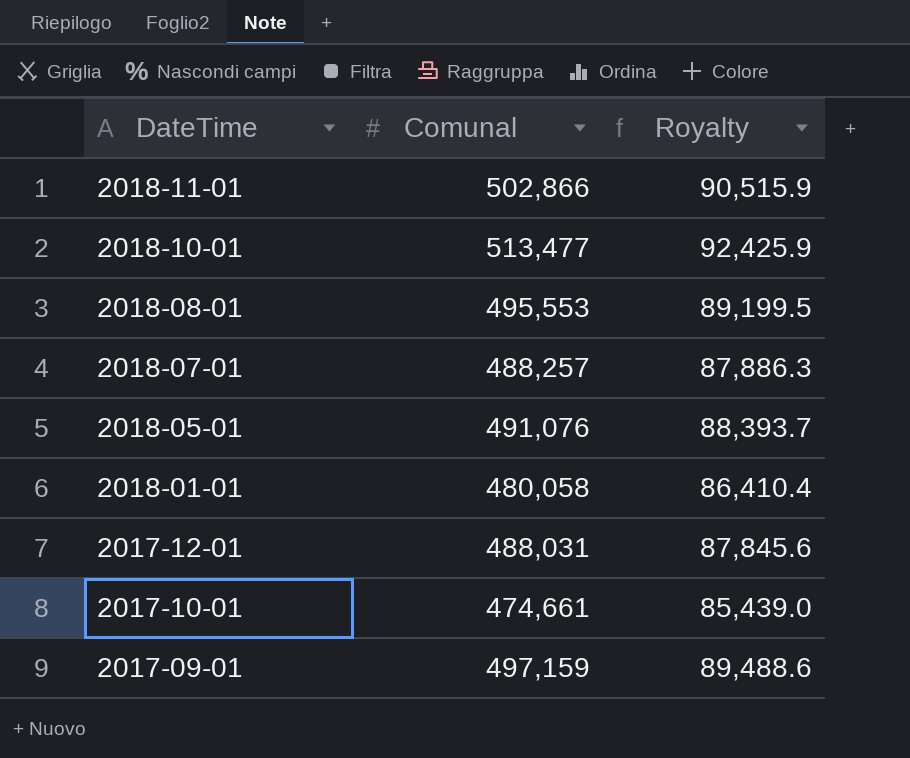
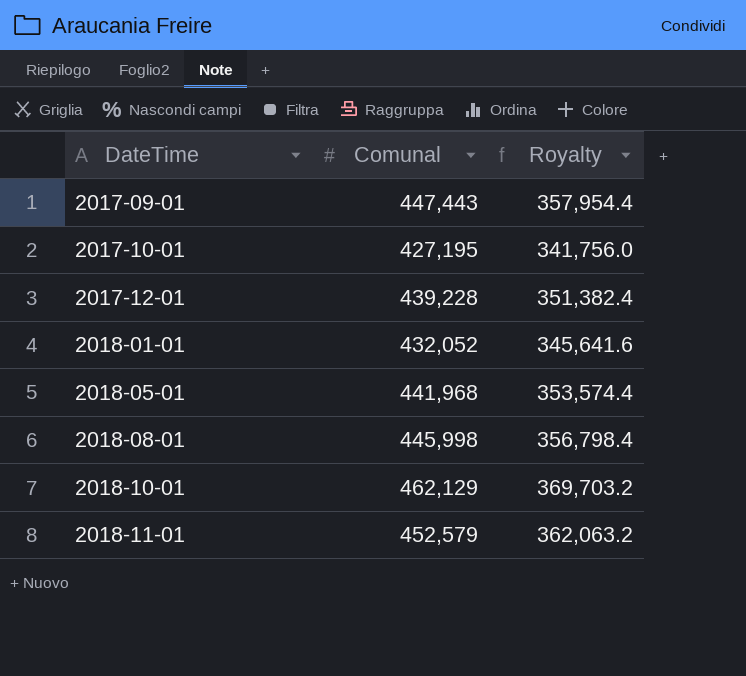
row order: DateTime descending -> DateTime ascending
column Royalty | formula: [Comunal] * 0.18 -> [Comunal] * 0.8
row 2018-07-01: 488,257 | 87,886.3 -> none
2017-09-01 | Comunal: 497,159 -> 447,443
2017-10-01 | Comunal: 474,661 -> 427,195
2017-12-01 | Comunal: 488,031 -> 439,228
2018-01-01 | Comunal: 480,058 -> 432,052
2018-05-01 | Comunal: 491,076 -> 441,968
2018-08-01 | Comunal: 495,553 -> 445,998
2018-10-01 | Comunal: 513,477 -> 462,129
2018-11-01 | Comunal: 502,866 -> 452,579

